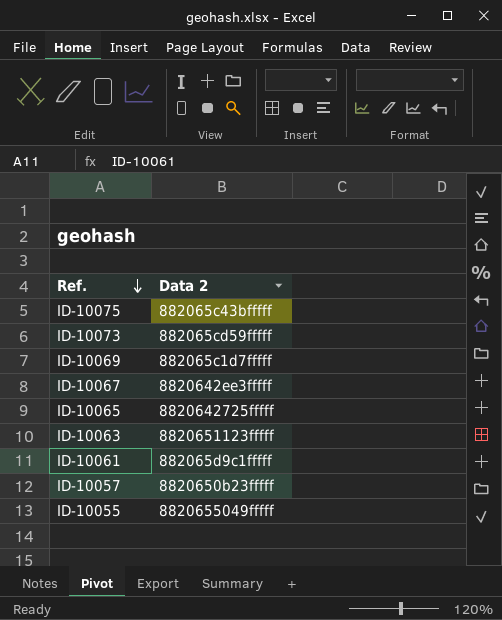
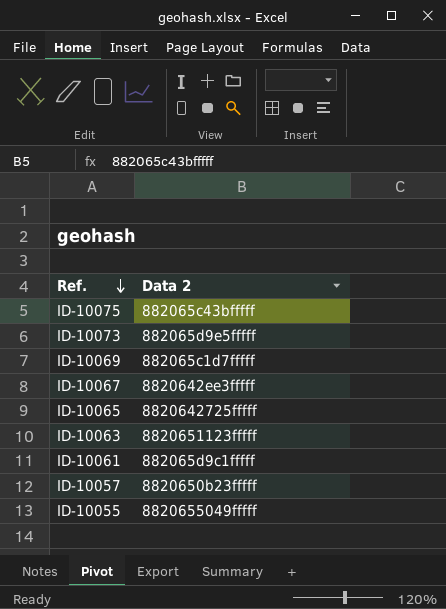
ID-10073 | Data 2: 882065cd59fffff -> 882065d9e5fffff

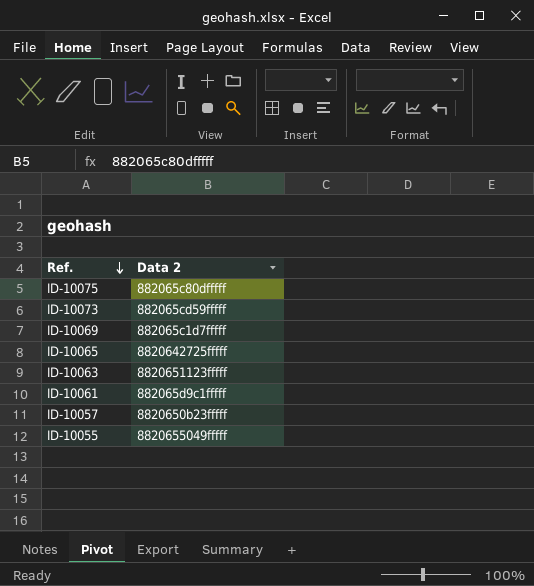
row ID-10067: 8820642ee3fffff -> none
ID-10075 | Data 2: 882065c43bfffff -> 882065c80dfffff
ID-10073 | Data 2: 882065d9e5fffff -> 882065cd59fffff

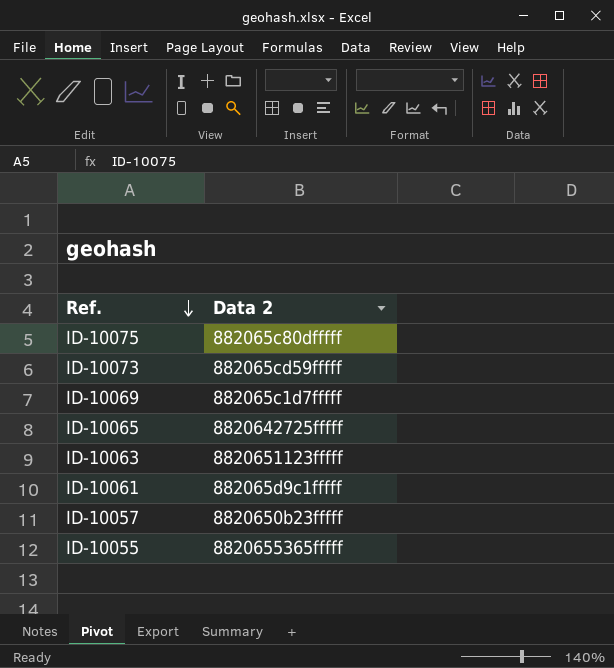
ID-10055 | Data 2: 8820655049fffff -> 8820655365fffff

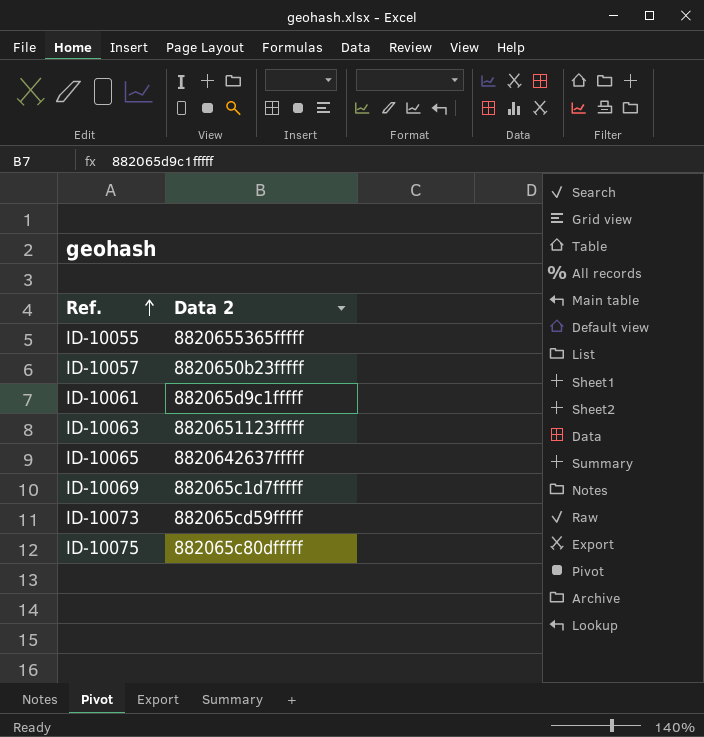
row order: Ref. descending -> Ref. ascending
ID-10065 | Data 2: 8820642725fffff -> 8820642637fffff

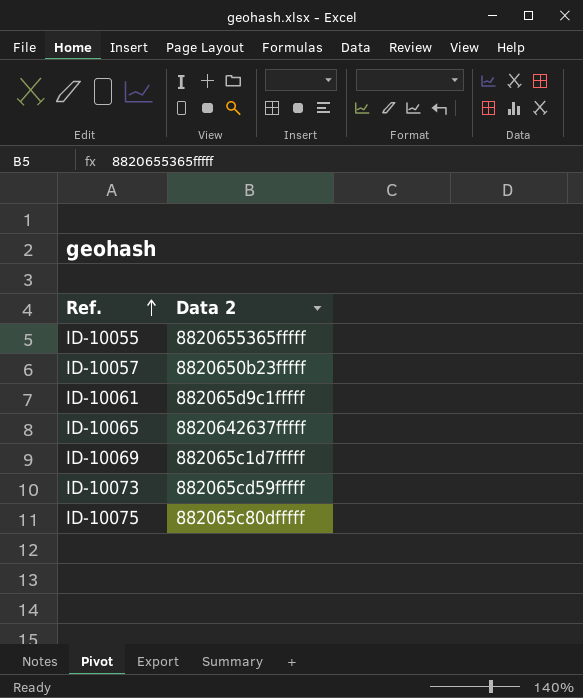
row ID-10063: 8820651123fffff -> none

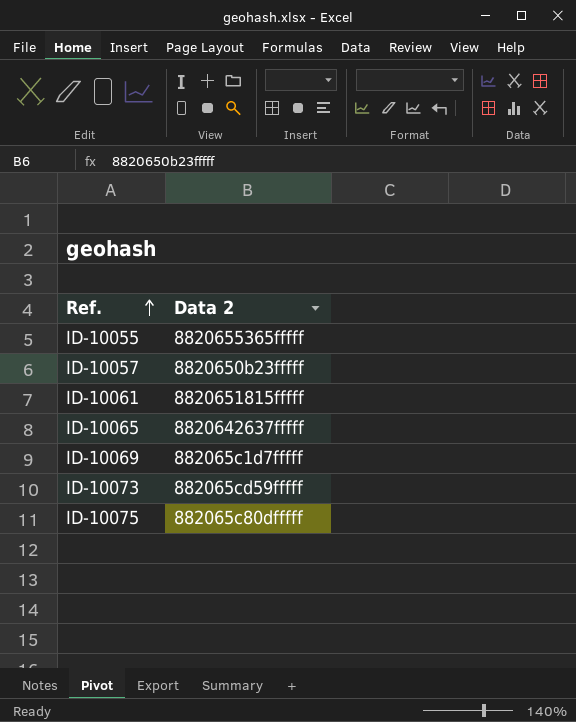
ID-10061 | Data 2: 882065d9c1fffff -> 8820651815fffff

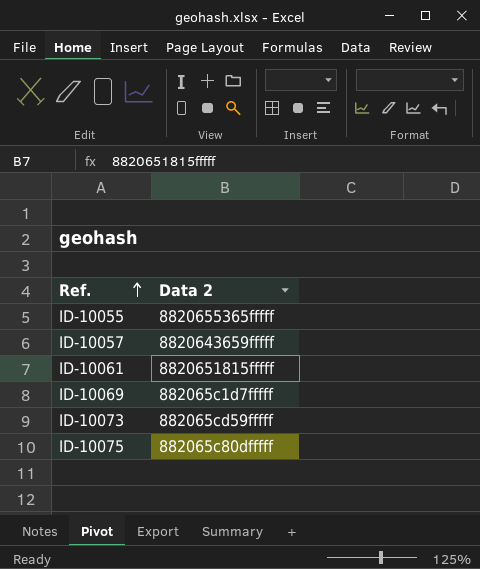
row ID-10065: 8820642637fffff -> none
ID-10057 | Data 2: 8820650b23fffff -> 8820643659fffff

